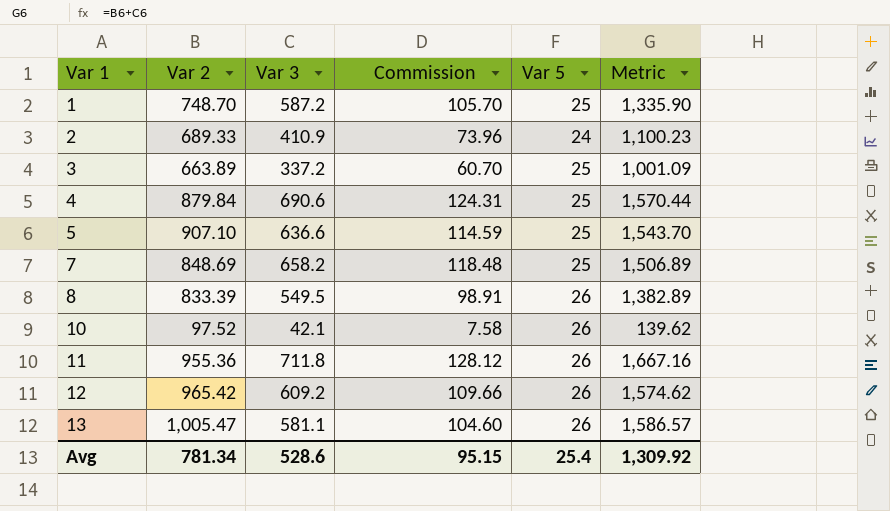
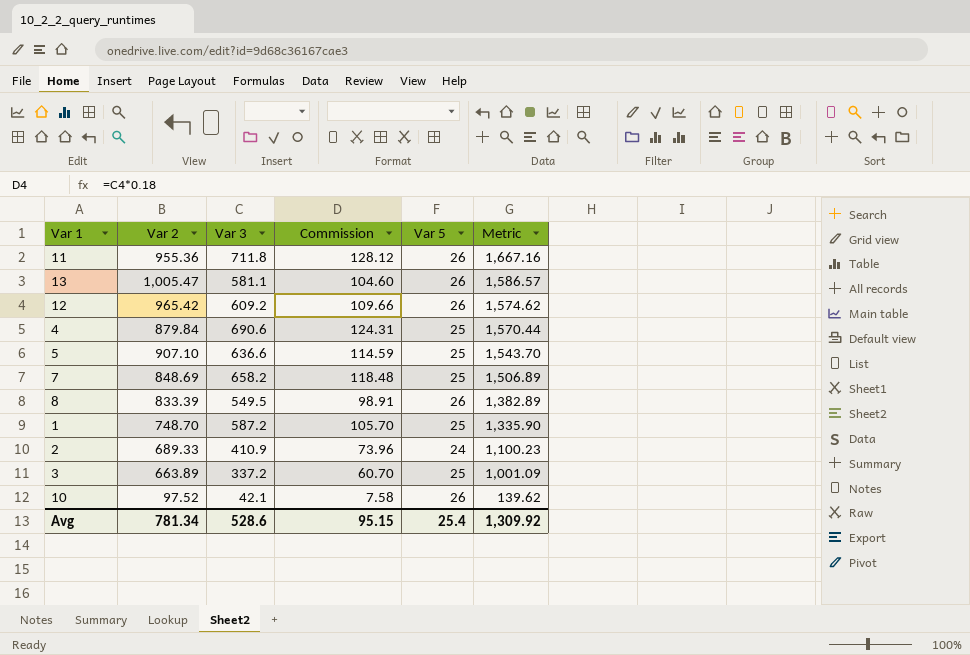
row order: Var 1 ascending -> Metric descending

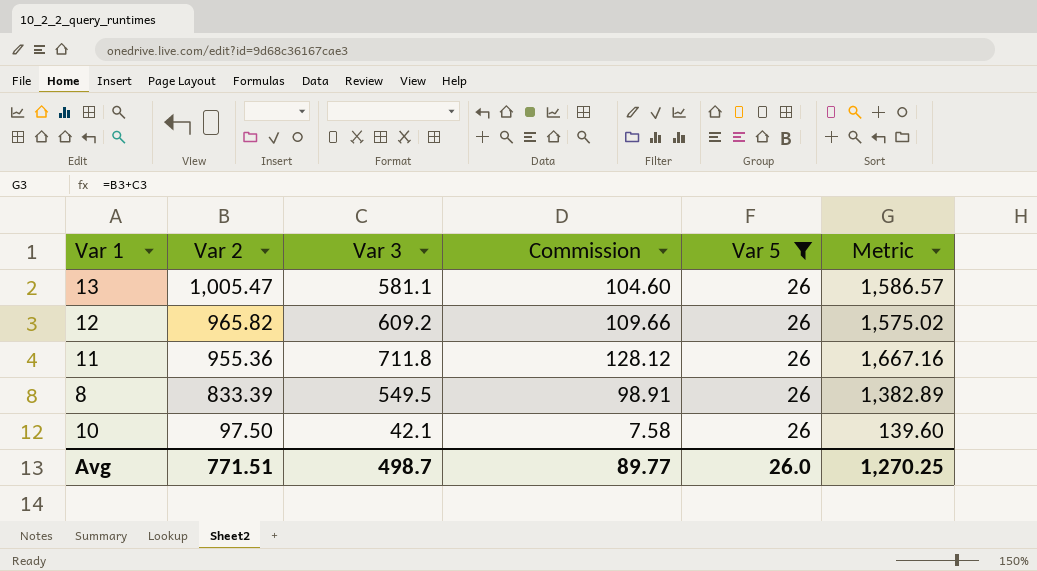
filter: none -> Var 5 = 26
row order: Metric descending -> Var 2 descending
12 | Var 2: 965.42 -> 965.82
12 | Metric: 1,574.62 -> 1,575.02
10 | Var 2: 97.52 -> 97.50
10 | Metric: 139.62 -> 139.60
Avg | Var 2: 781.34 -> 771.51
Avg | Var 3: 528.6 -> 498.7
Avg | Commission: 95.15 -> 89.77
Avg | Var 5: 25.4 -> 26.0
Avg | Metric: 1,309.92 -> 1,270.25

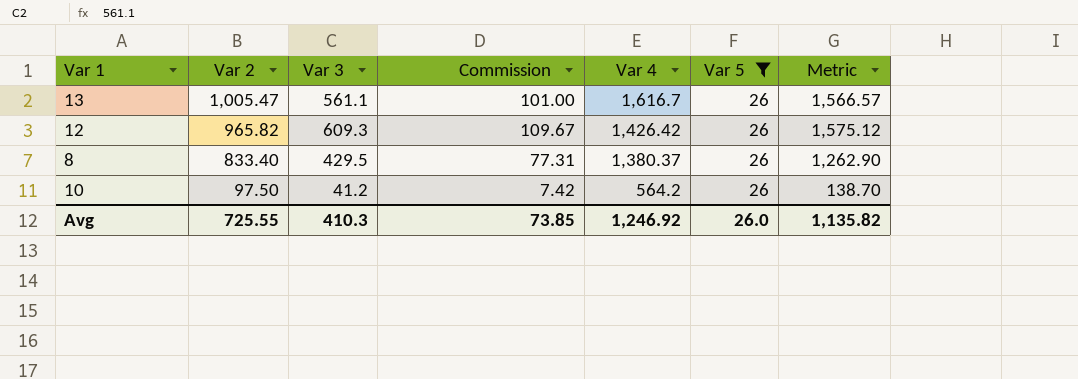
column Var 4 | position: none -> 5
row 11: 955.36 | 711.8 | 128.12 | 26 | 1,667.16 -> none
13 | Var 3: 581.1 -> 561.1
13 | Commission: 104.60 -> 101.00
13 | Metric: 1,586.57 -> 1,566.57
12 | Var 3: 609.2 -> 609.3
12 | Commission: 109.66 -> 109.67
12 | Metric: 1,575.02 -> 1,575.12
8 | Var 2: 833.39 -> 833.40
8 | Var 3: 549.5 -> 429.5
8 | Commission: 98.91 -> 77.31
8 | Metric: 1,382.89 -> 1,262.90
10 | Var 3: 42.1 -> 41.2
10 | Commission: 7.58 -> 7.42
10 | Metric: 139.60 -> 138.70
Avg | Var 2: 771.51 -> 725.55
Avg | Var 3: 498.7 -> 410.3
Avg | Commission: 89.77 -> 73.85
Avg | Metric: 1,270.25 -> 1,135.82

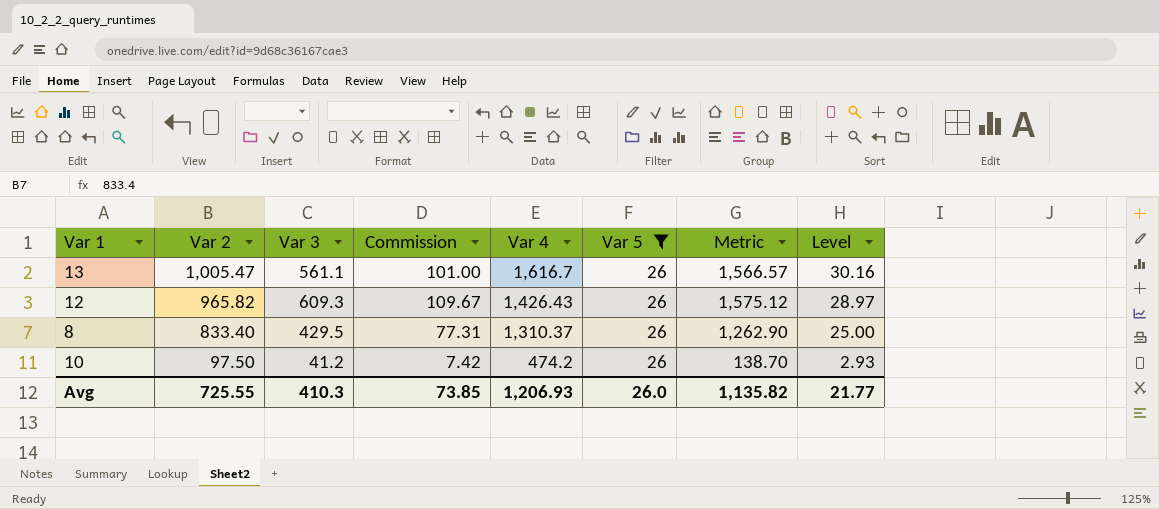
column Level | formula: none -> [Var 2] * 0.03
12 | Var 4: 1,426.42 -> 1,426.43
8 | Var 4: 1,380.37 -> 1,310.37
10 | Var 4: 564.2 -> 474.2
Avg | Var 4: 1,246.92 -> 1,206.93

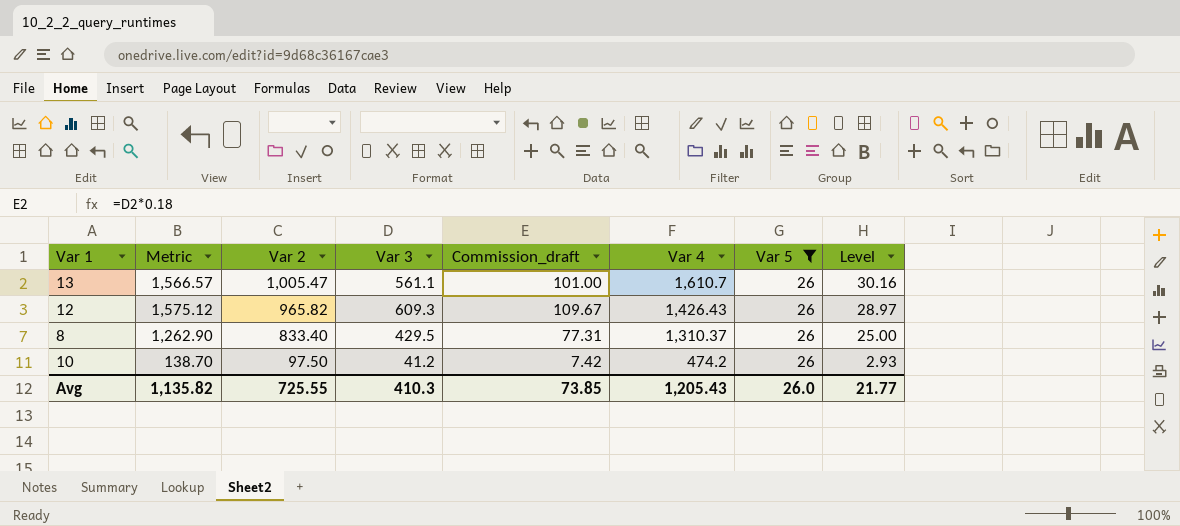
column Metric | position: 7 -> 2
column name: Commission -> Commission_draft
13 | Var 4: 1,616.7 -> 1,610.7
Avg | Var 4: 1,206.93 -> 1,205.43

